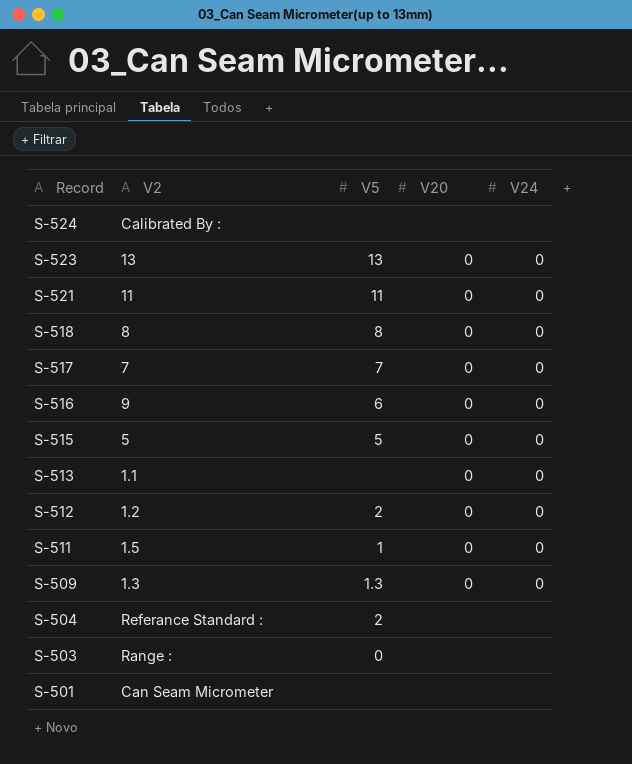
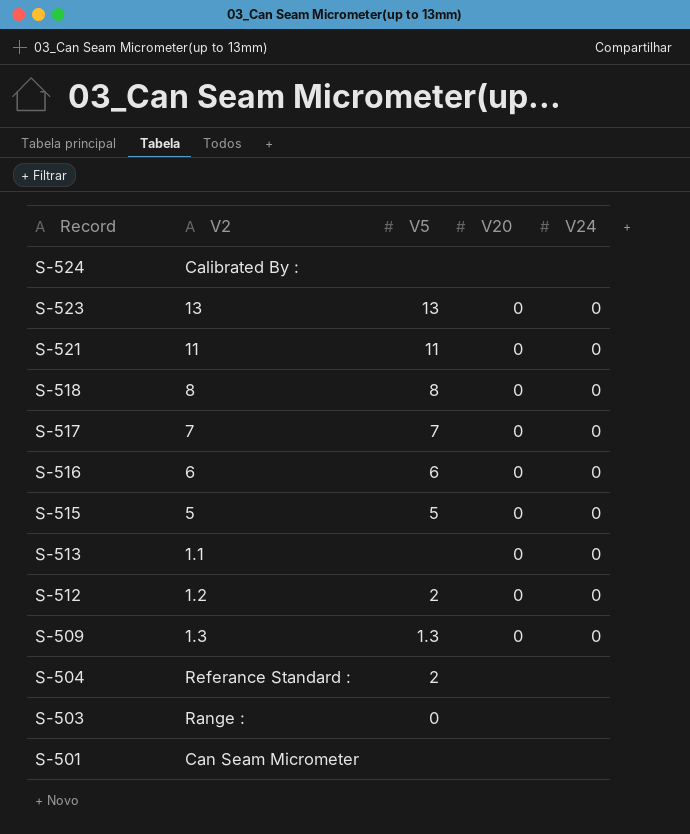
row S-511: 1.5 | 1 | 0 | 0 -> none
S-516 | V2: 9 -> 6

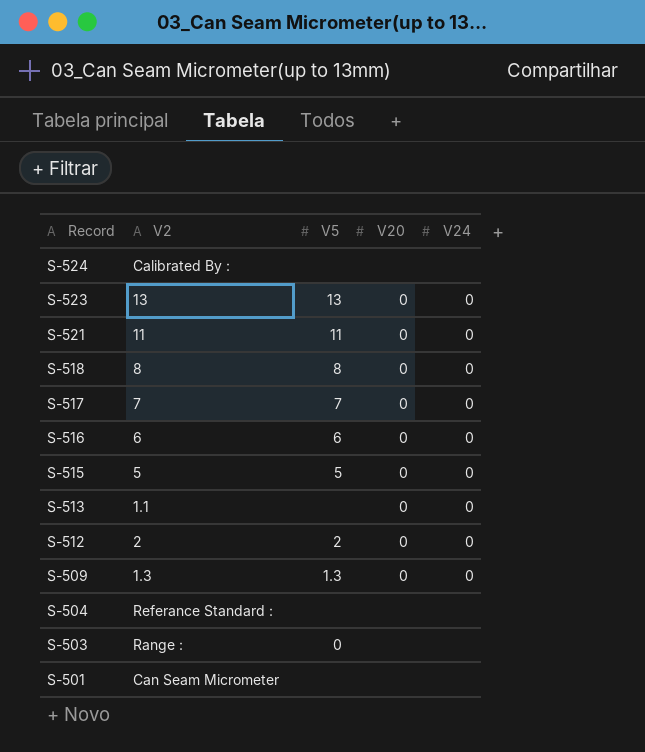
S-512 | V2: 1.2 -> 2
S-504 | V5: 2 -> none

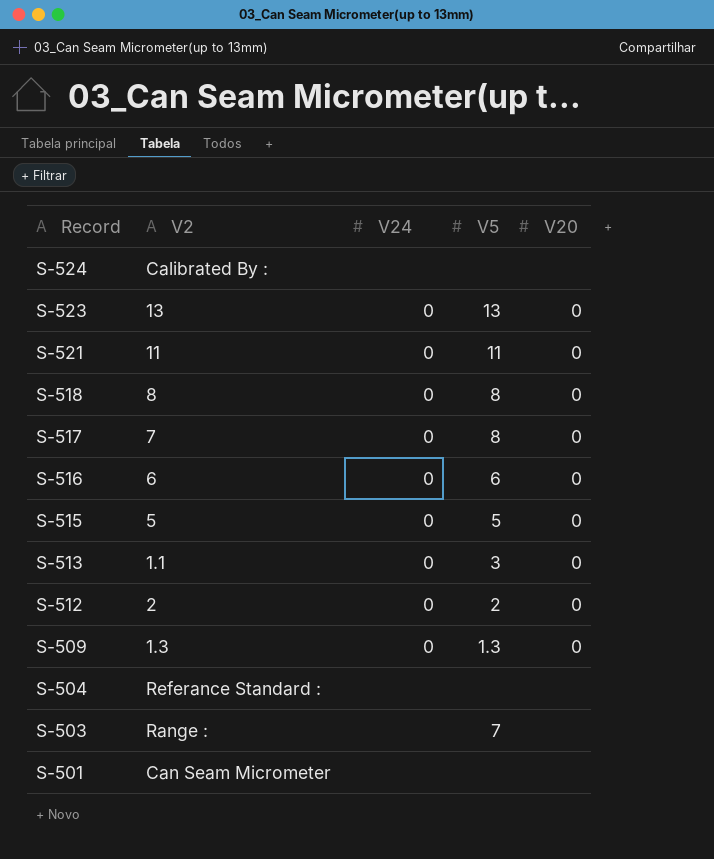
column V24 | position: 5 -> 3
S-517 | V5: 7 -> 8
S-513 | V5: none -> 3
S-503 | V5: 0 -> 7

